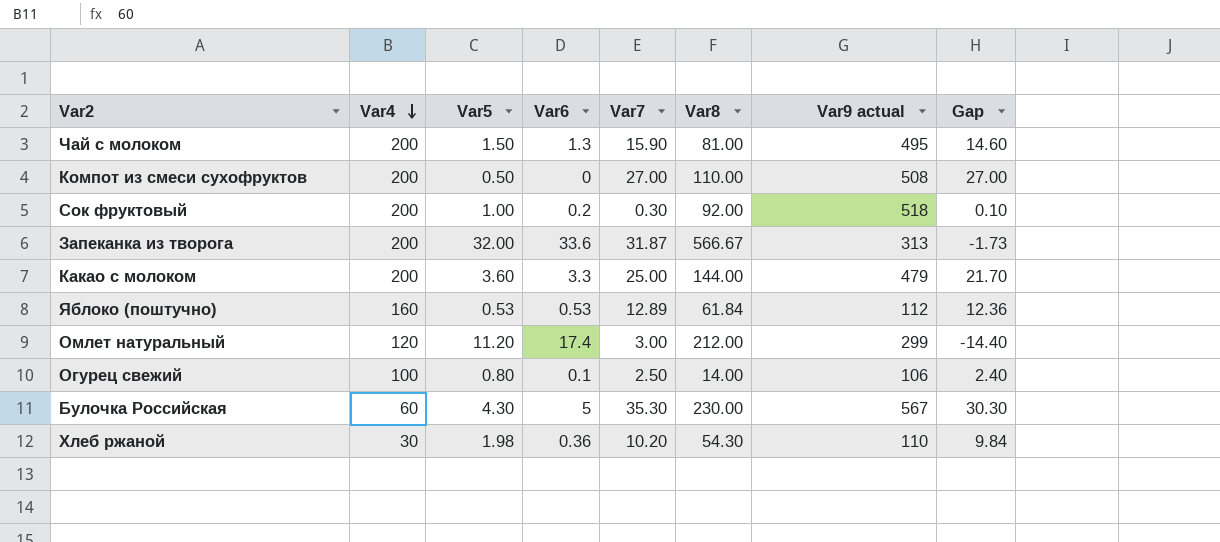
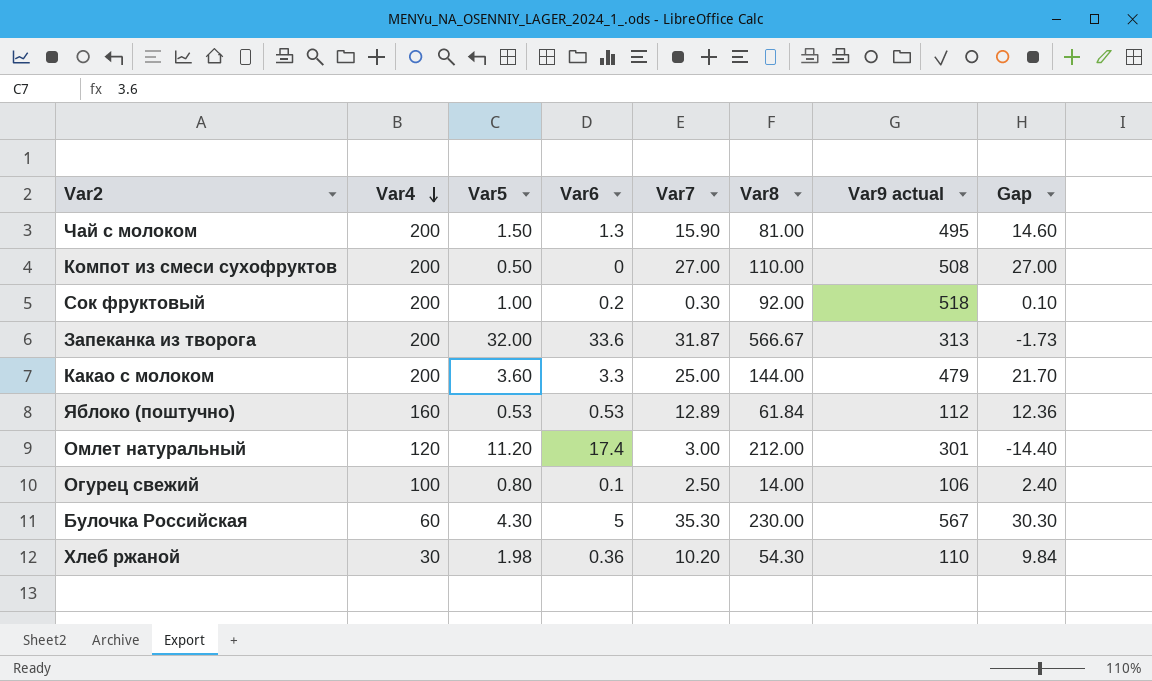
Омлет натуральный | Var9 actual: 299 -> 301

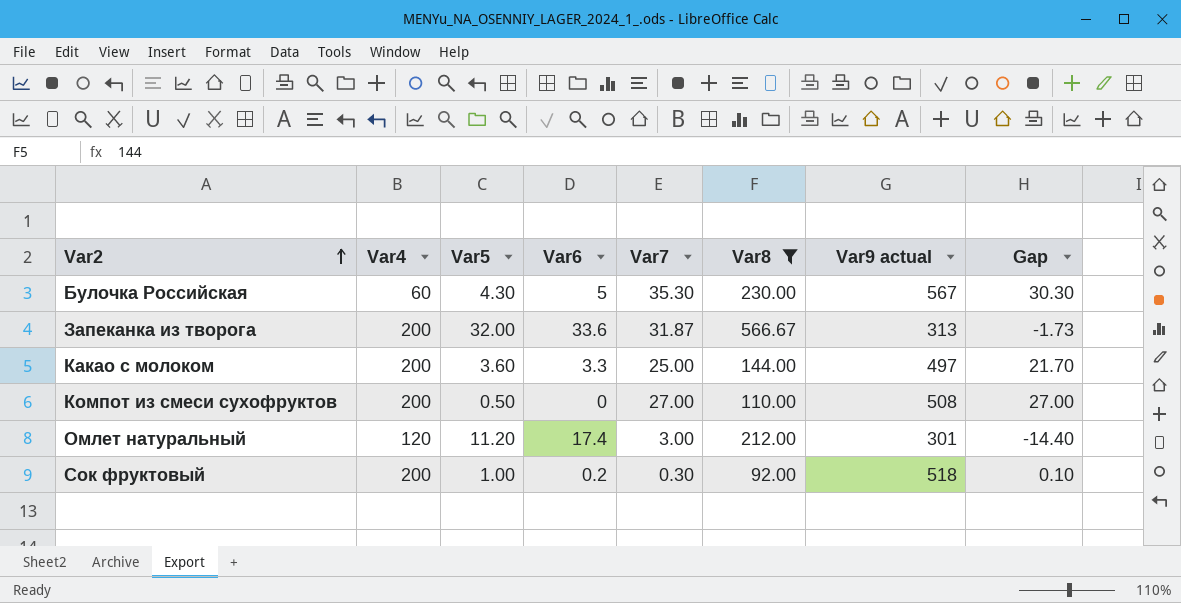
filter: none -> Var8 >= 92.00
row order: Var4 descending -> Var2 ascending
Какао с молоком | Var9 actual: 479 -> 497

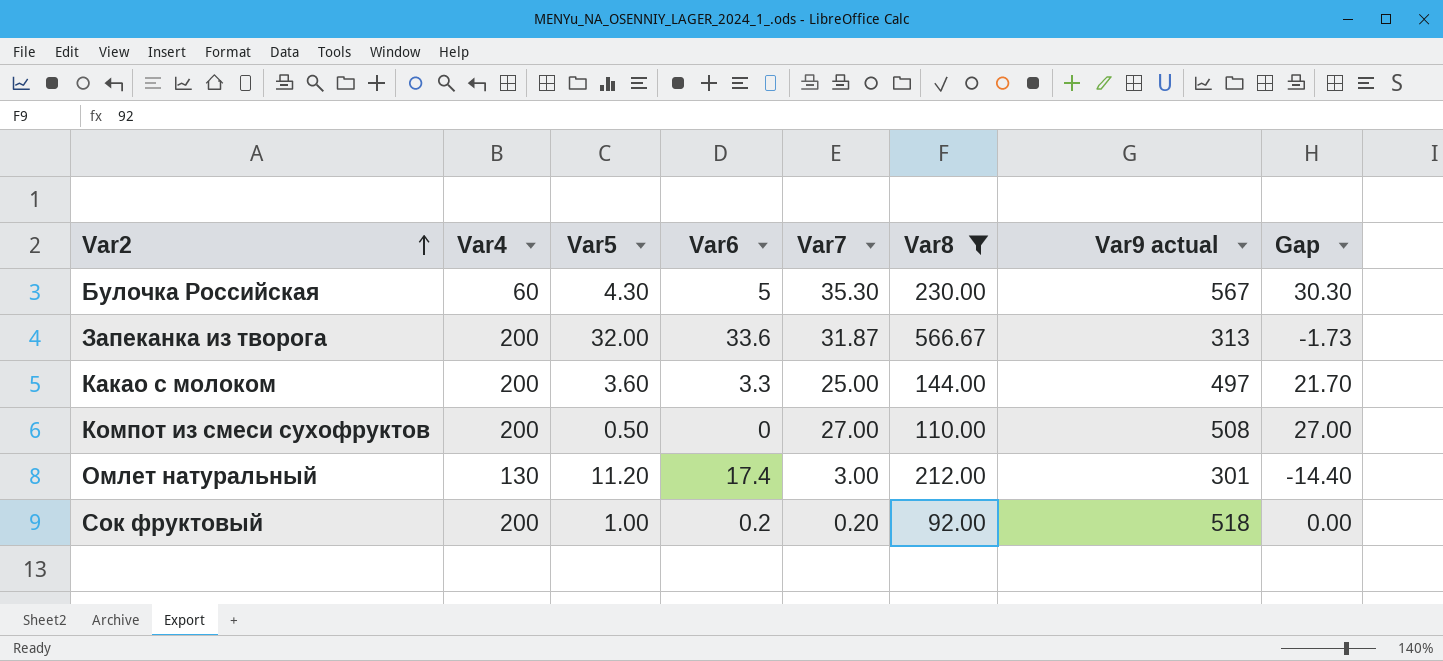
Омлет натуральный | Var4: 120 -> 130
Сок фруктовый | Var7: 0.30 -> 0.20
Сок фруктовый | Gap: 0.10 -> 0.00

